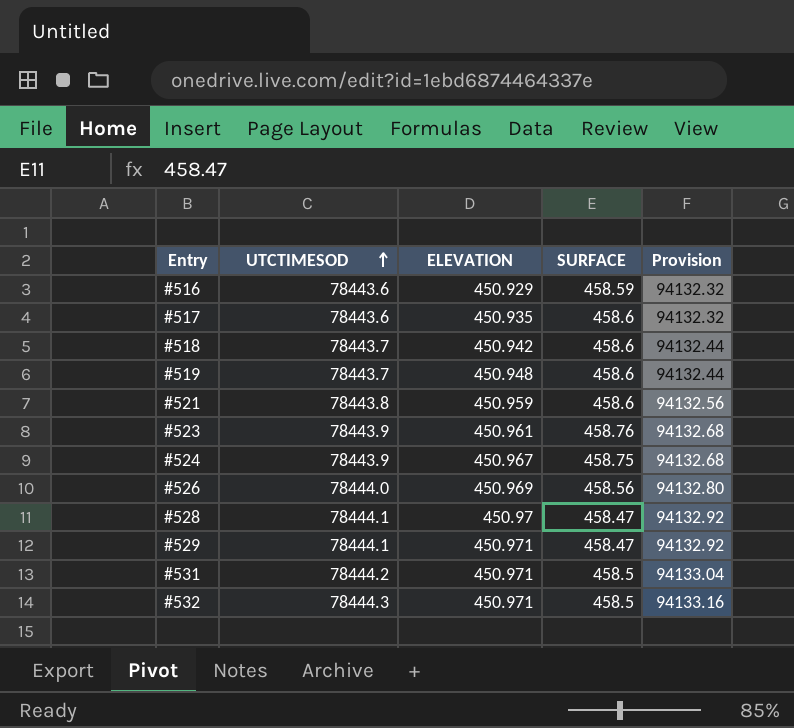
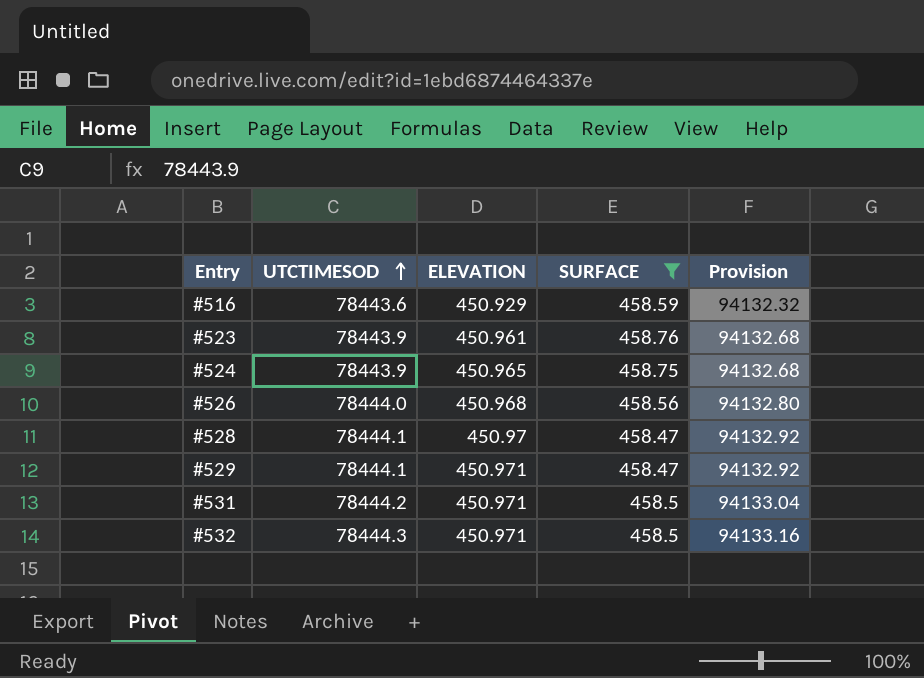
filter: none -> SURFACE != 458.6
#524 | ELEVATION: 450.967 -> 450.965
#526 | ELEVATION: 450.969 -> 450.968

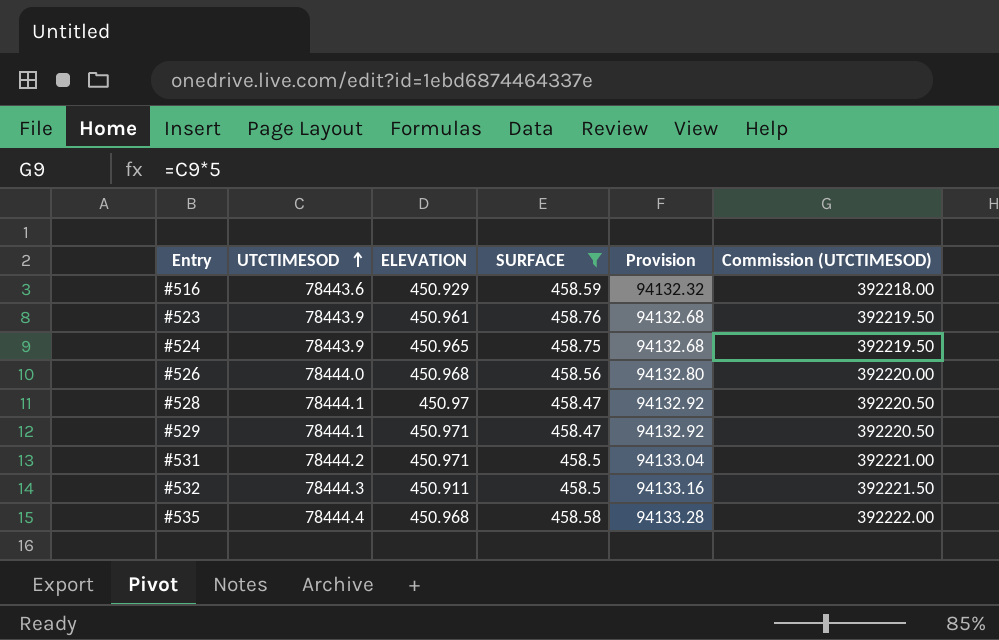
column Commission (UTCTIMESOD) | formula: none -> [UTCTIMESOD] * 5
#532 | ELEVATION: 450.971 -> 450.911
row #535: none -> 78444.4 | 450.968 | 458.58 | 94133.28 | 392222.00

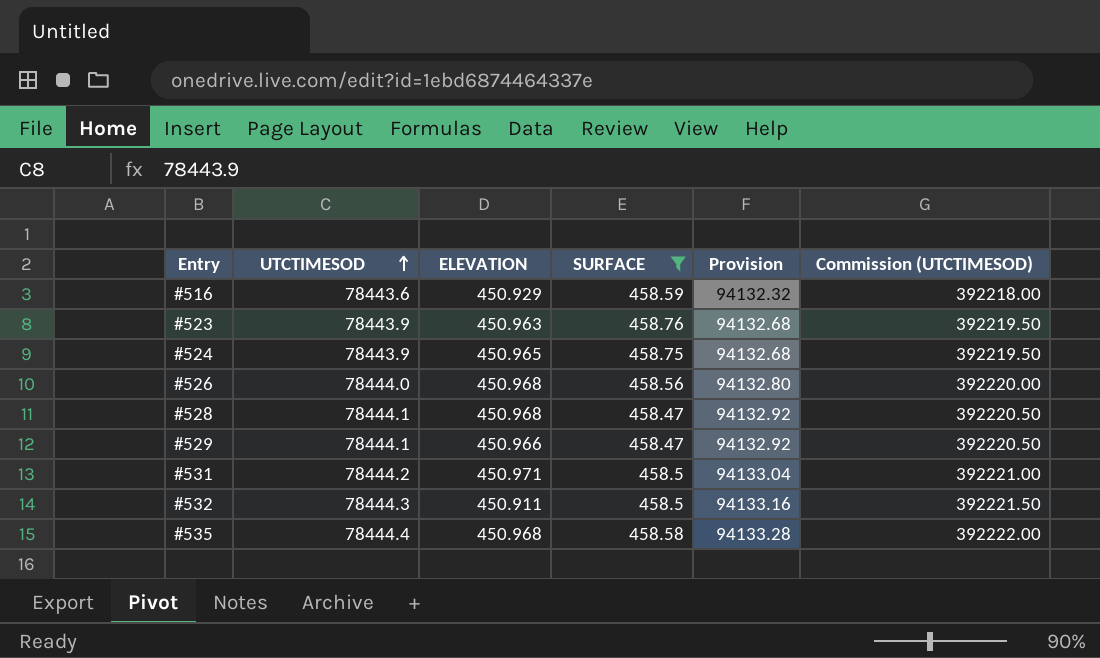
#523 | ELEVATION: 450.961 -> 450.963
#528 | ELEVATION: 450.97 -> 450.968
#529 | ELEVATION: 450.971 -> 450.966

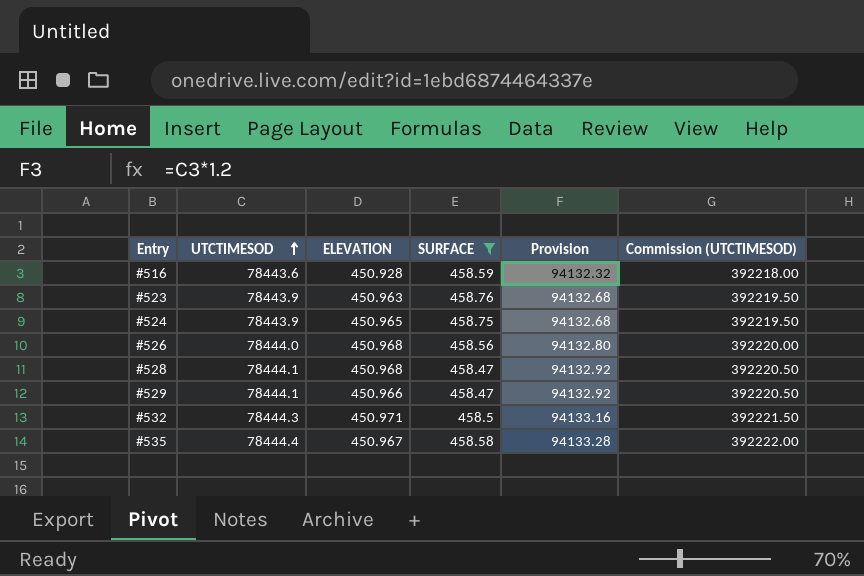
row #531: 78444.2 | 450.971 | 458.5 | 94133.04 | 392221.00 -> none
#516 | ELEVATION: 450.929 -> 450.928
#532 | ELEVATION: 450.911 -> 450.971
#535 | ELEVATION: 450.968 -> 450.967

